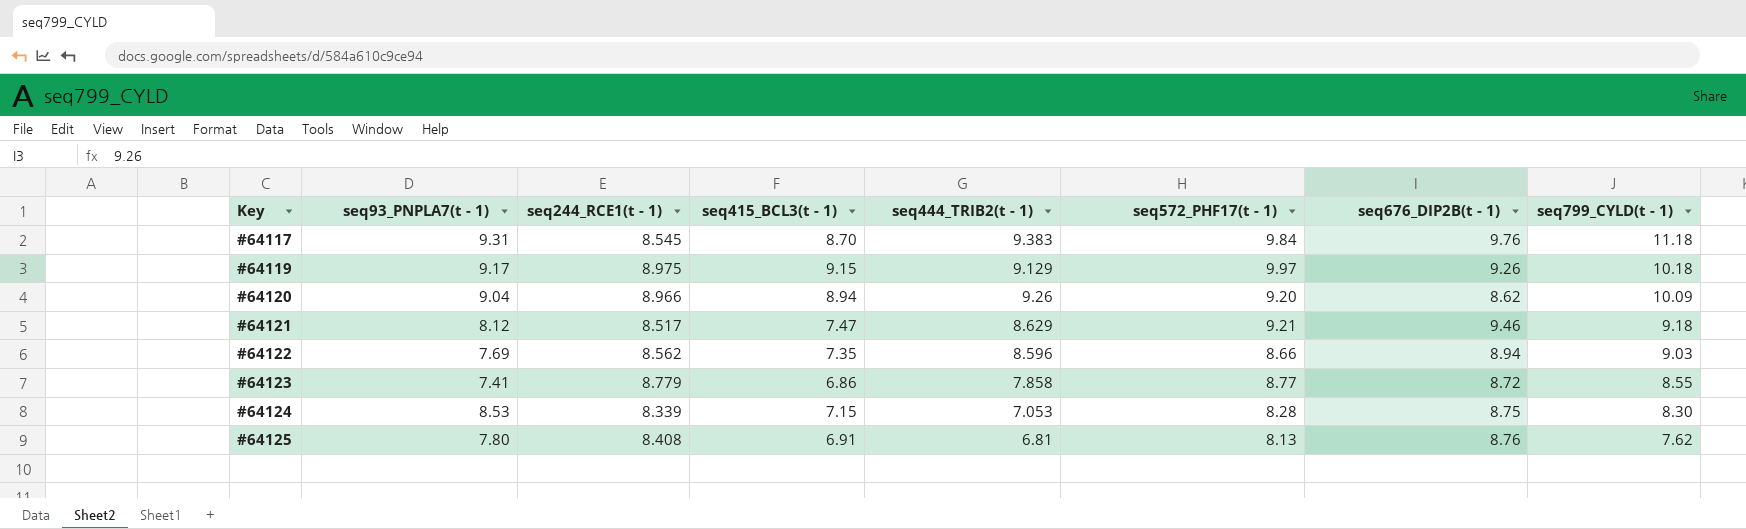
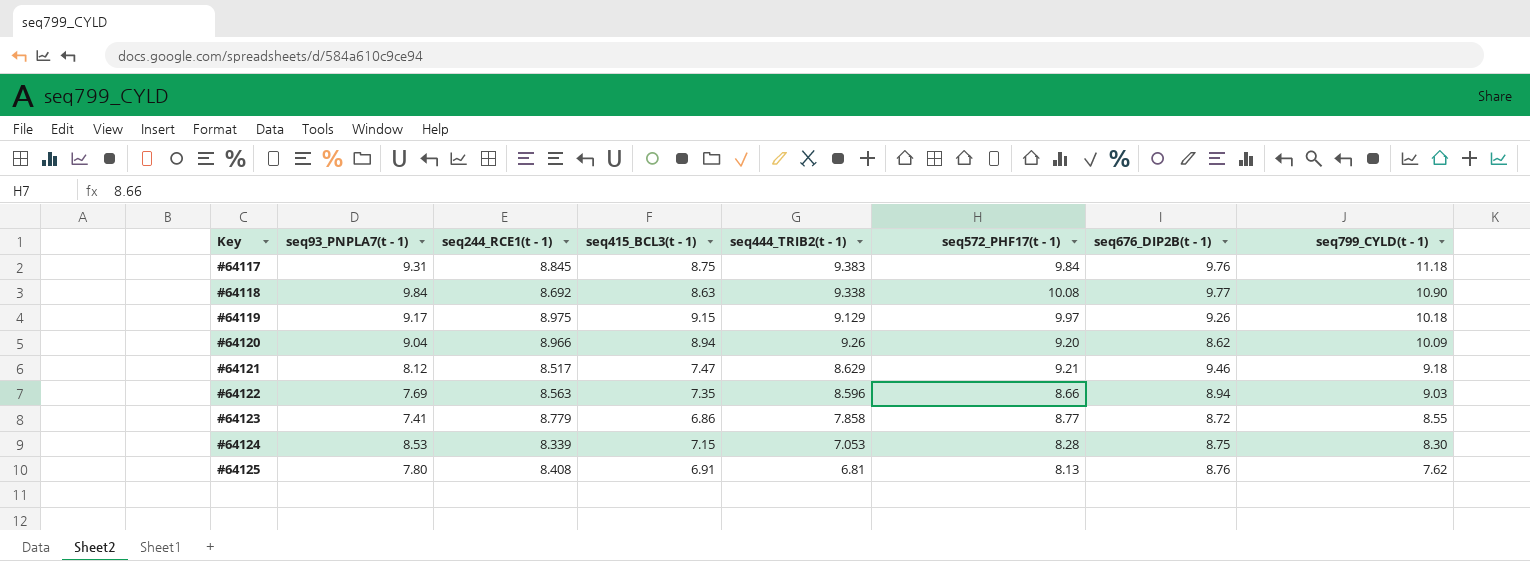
#64117 | seq244_RCE1(t - 1): 8.545 -> 8.845
#64117 | seq415_BCL3(t - 1): 8.70 -> 8.75
row #64118: none -> 9.84 | 8.692 | 8.63 | 9.338 | 10.08 | 9.77 | 10.90
#64122 | seq244_RCE1(t - 1): 8.562 -> 8.563

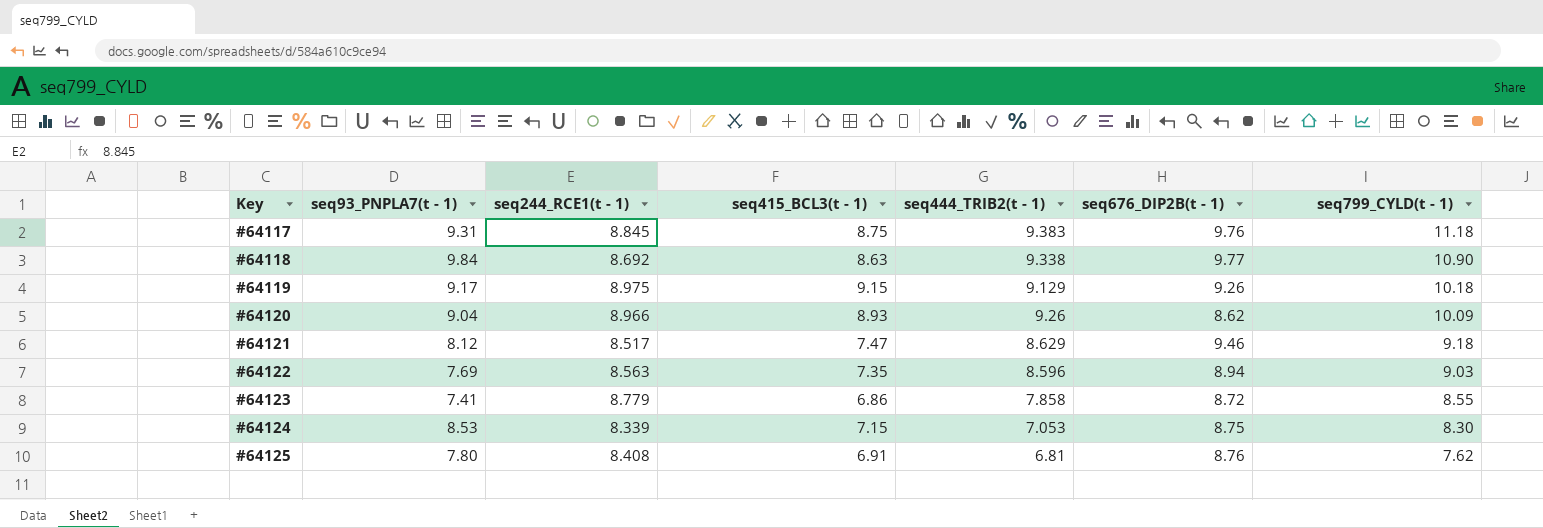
column seq572_PHF17(t - 1) | position: 6 -> none
#64120 | seq415_BCL3(t - 1): 8.94 -> 8.93

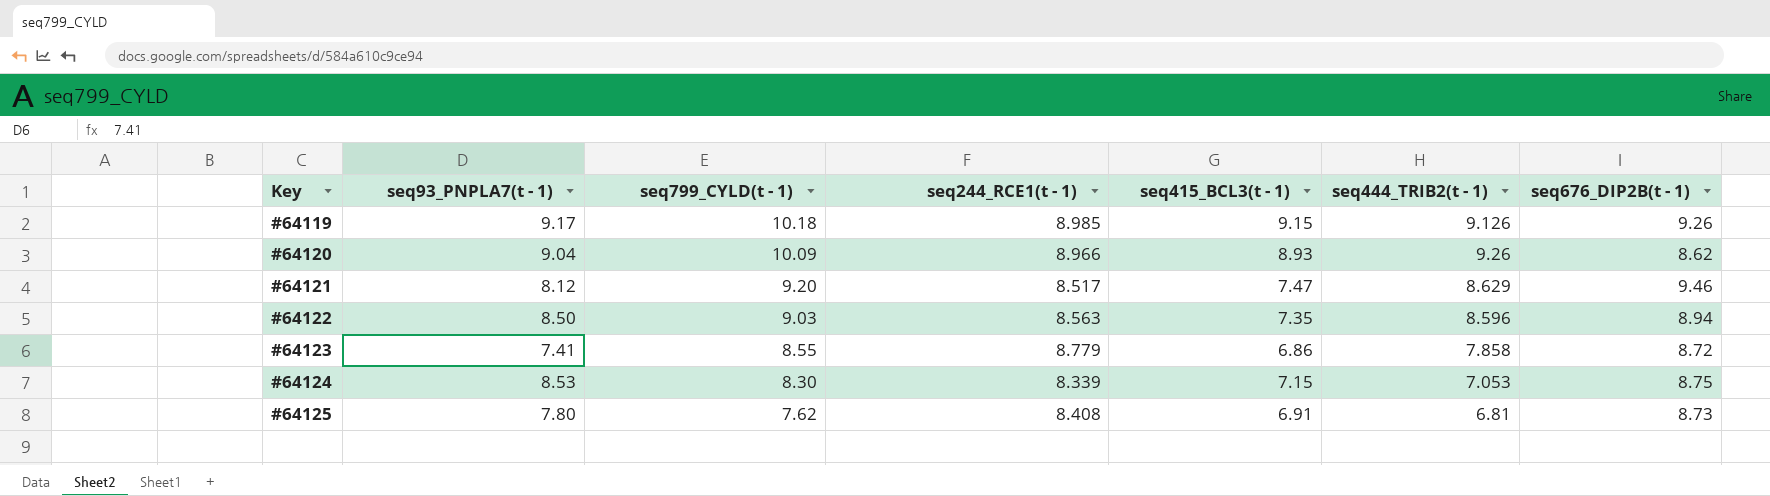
column seq799_CYLD(t - 1) | position: 7 -> 3
row #64117: 9.31 | 8.845 | 8.75 | 9.383 | 9.76 | 11.18 -> none
row #64118: 9.84 | 8.692 | 8.63 | 9.338 | 9.77 | 10.90 -> none
#64119 | seq244_RCE1(t - 1): 8.975 -> 8.985
#64119 | seq444_TRIB2(t - 1): 9.129 -> 9.126
#64121 | seq799_CYLD(t - 1): 9.18 -> 9.20
#64122 | seq93_PNPLA7(t - 1): 7.69 -> 8.50
#64125 | seq676_DIP2B(t - 1): 8.76 -> 8.73

